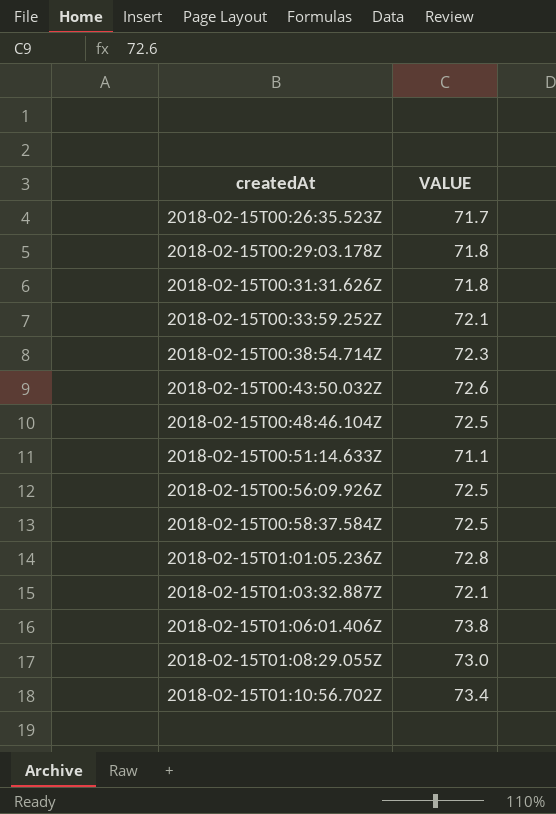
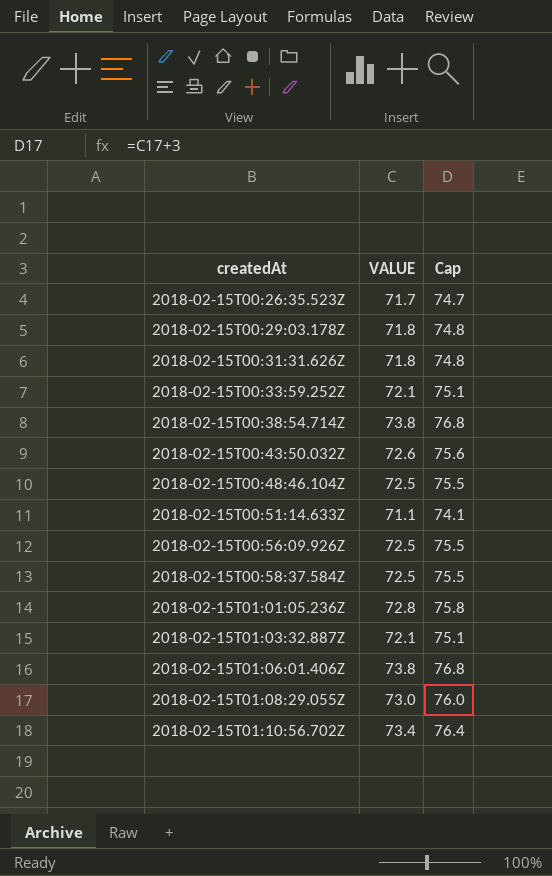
column Cap | formula: none -> [VALUE] + 3
2018-02-15T00:38:54.714Z | VALUE: 72.3 -> 73.8

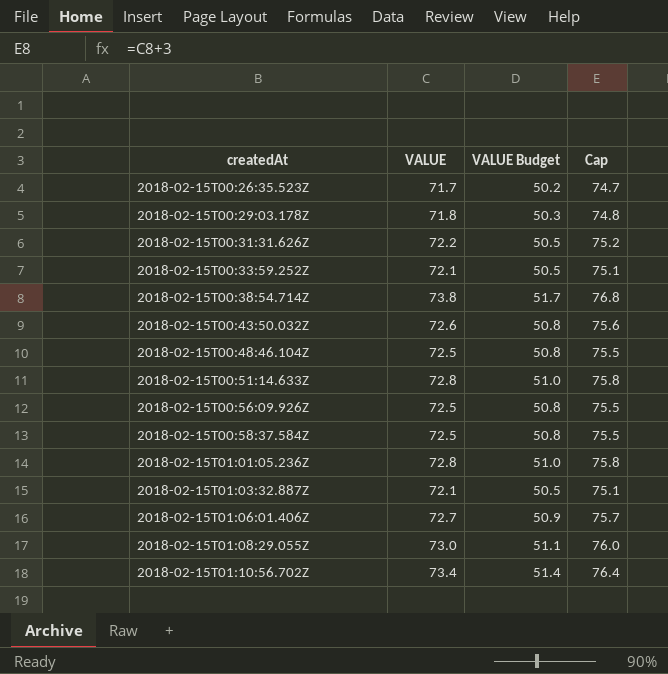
column VALUE Budget | formula: none -> [VALUE] * 0.7
2018-02-15T00:31:31.626Z | VALUE: 71.8 -> 72.2
2018-02-15T00:31:31.626Z | Cap: 74.8 -> 75.2
2018-02-15T00:51:14.633Z | VALUE: 71.1 -> 72.8
2018-02-15T00:51:14.633Z | Cap: 74.1 -> 75.8
2018-02-15T01:06:01.406Z | VALUE: 73.8 -> 72.7
2018-02-15T01:06:01.406Z | Cap: 76.8 -> 75.7

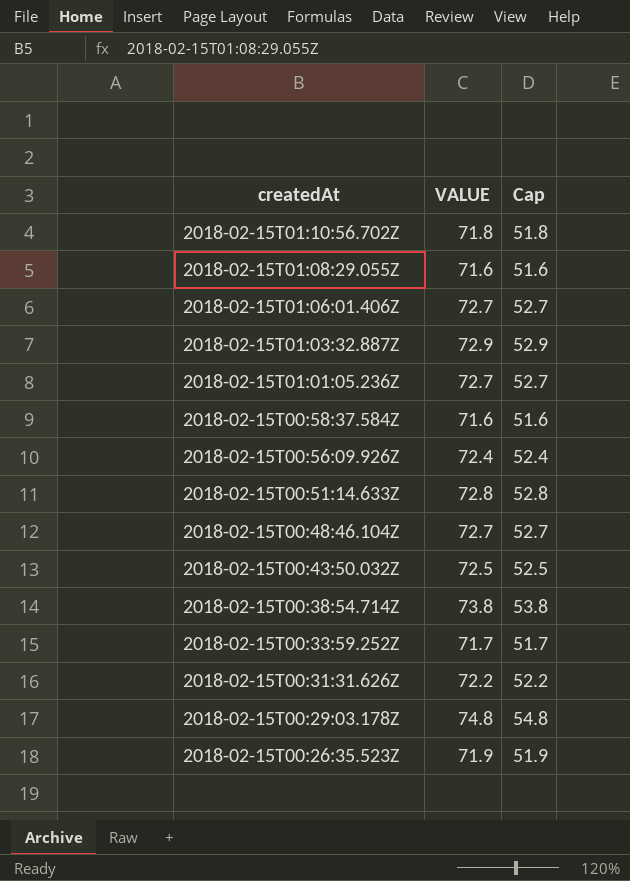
row order: createdAt ascending -> createdAt descending
column VALUE Budget | formula: [VALUE] * 0.7 -> none
column Cap | formula: [VALUE] + 3 -> [VALUE] - 20
2018-02-15T01:10:56.702Z | VALUE: 73.4 -> 71.8
2018-02-15T01:08:29.055Z | VALUE: 73.0 -> 71.6
2018-02-15T01:03:32.887Z | VALUE: 72.1 -> 72.9
2018-02-15T01:01:05.236Z | VALUE: 72.8 -> 72.7
2018-02-15T00:58:37.584Z | VALUE: 72.5 -> 71.6
2018-02-15T00:56:09.926Z | VALUE: 72.5 -> 72.4
2018-02-15T00:48:46.104Z | VALUE: 72.5 -> 72.7
2018-02-15T00:43:50.032Z | VALUE: 72.6 -> 72.5
2018-02-15T00:33:59.252Z | VALUE: 72.1 -> 71.7
2018-02-15T00:29:03.178Z | VALUE: 71.8 -> 74.8
2018-02-15T00:26:35.523Z | VALUE: 71.7 -> 71.9

